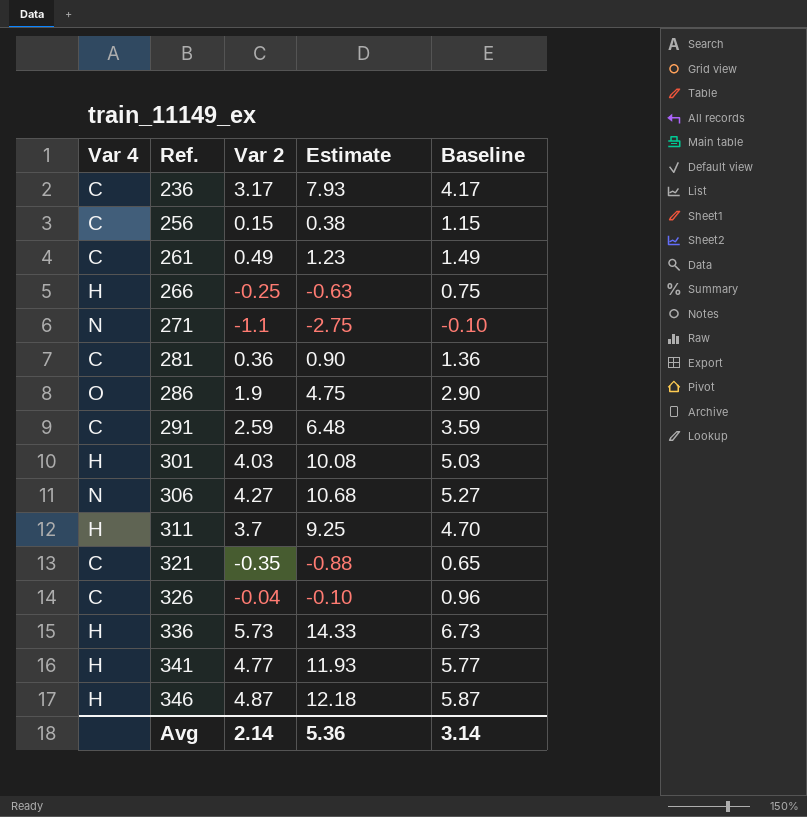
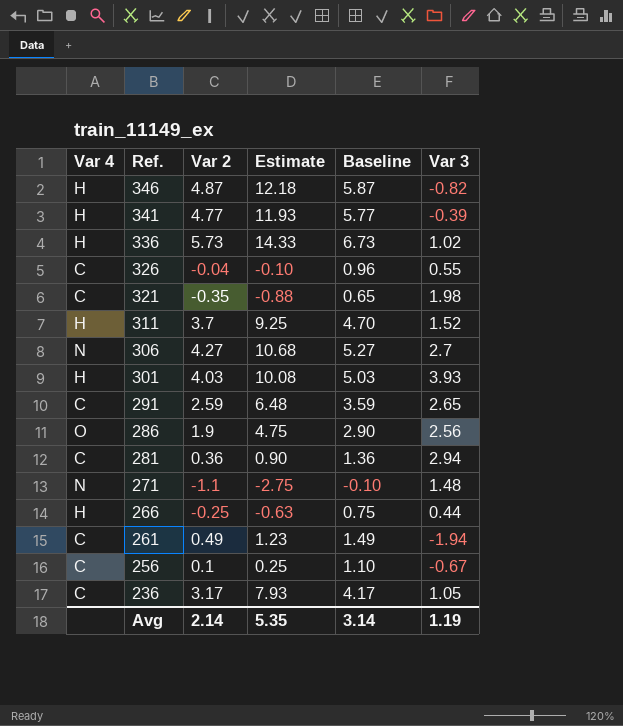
row order: Ref. ascending -> Ref. descending
column Var 3 | position: none -> 6
256 | Var 2: 0.15 -> 0.1
256 | Estimate: 0.38 -> 0.25
256 | Baseline: 1.15 -> 1.10
Avg | Estimate: 5.36 -> 5.35

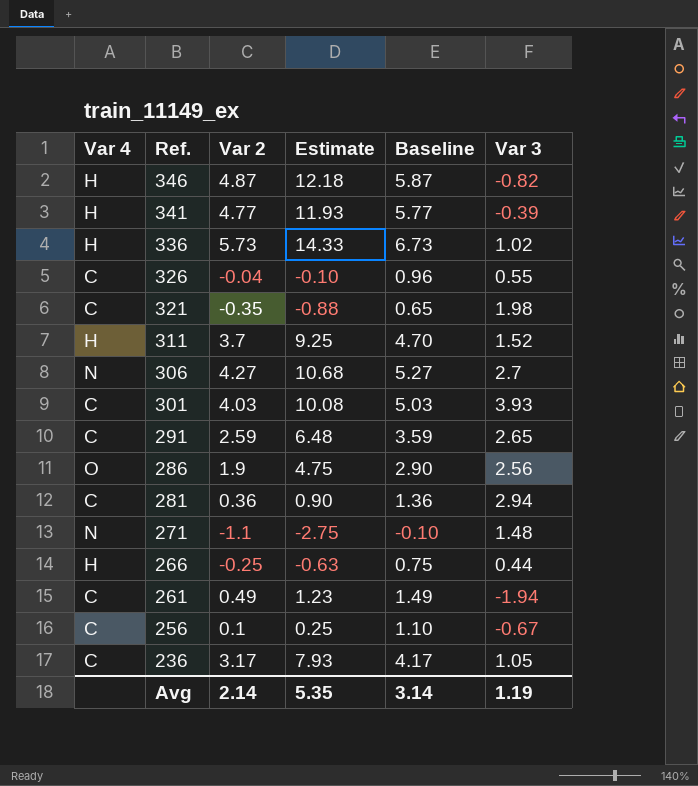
301 | Var 4: H -> C

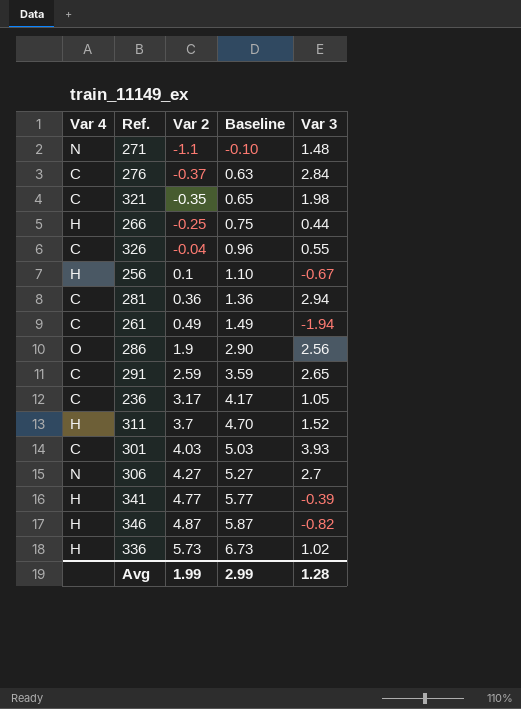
row order: Ref. descending -> Var 2 ascending
column Estimate | formula: [Var 2] * 2.5 -> none
row 276: none -> C | -0.37 | 0.63 | 2.84
256 | Var 4: C -> H
Avg | Var 2: 2.14 -> 1.99
Avg | Baseline: 3.14 -> 2.99
Avg | Var 3: 1.19 -> 1.28

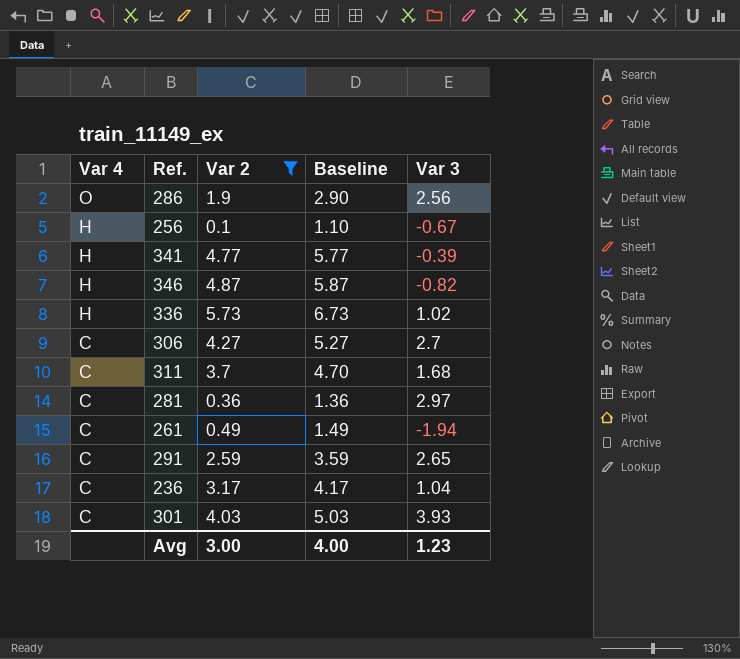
filter: none -> Var 2 >= 0.1
row order: Var 2 ascending -> Var 4 descending
306 | Var 4: N -> C
311 | Var 4: H -> C
311 | Var 3: 1.52 -> 1.68
281 | Var 3: 2.94 -> 2.97
236 | Var 3: 1.05 -> 1.04
Avg | Var 2: 1.99 -> 3.00
Avg | Baseline: 2.99 -> 4.00
Avg | Var 3: 1.28 -> 1.23

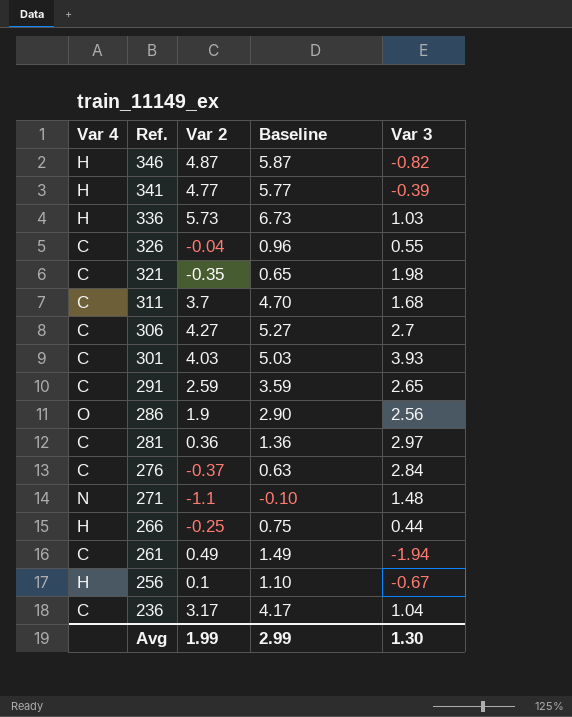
filter: Var 2 >= 0.1 -> none
row order: Var 4 descending -> Ref. descending
336 | Var 3: 1.02 -> 1.03
Avg | Var 2: 3.00 -> 1.99
Avg | Baseline: 4.00 -> 2.99
Avg | Var 3: 1.23 -> 1.30

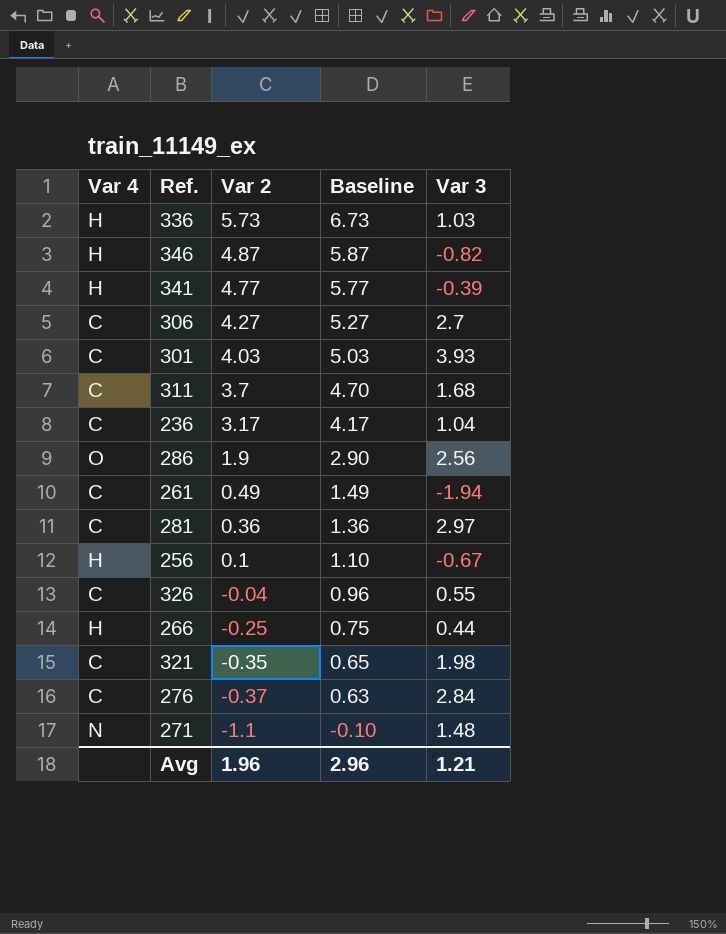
row order: Ref. descending -> Var 2 descending
row 291: C | 2.59 | 3.59 | 2.65 -> none
Avg | Var 2: 1.99 -> 1.96
Avg | Baseline: 2.99 -> 2.96
Avg | Var 3: 1.30 -> 1.21

